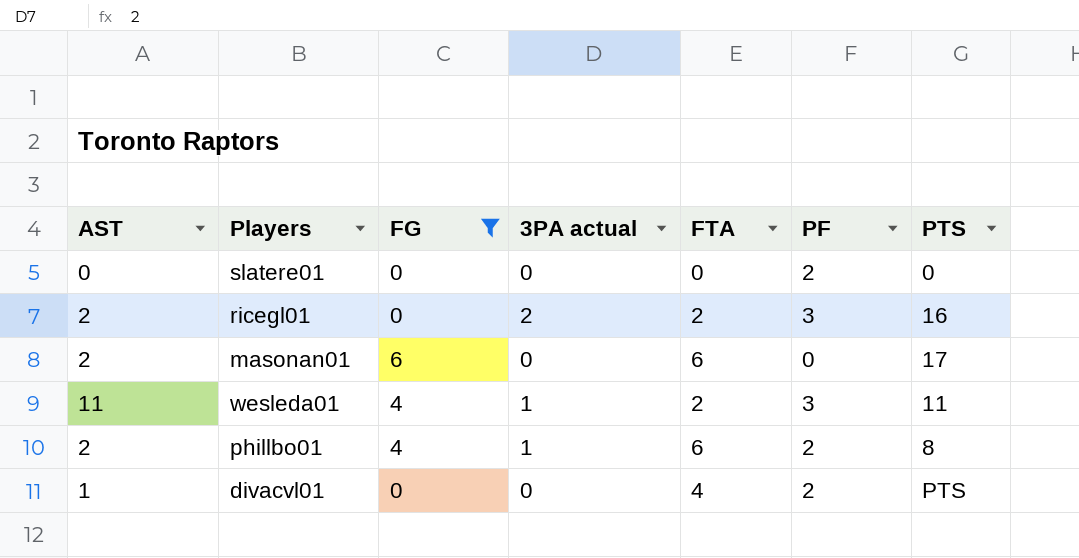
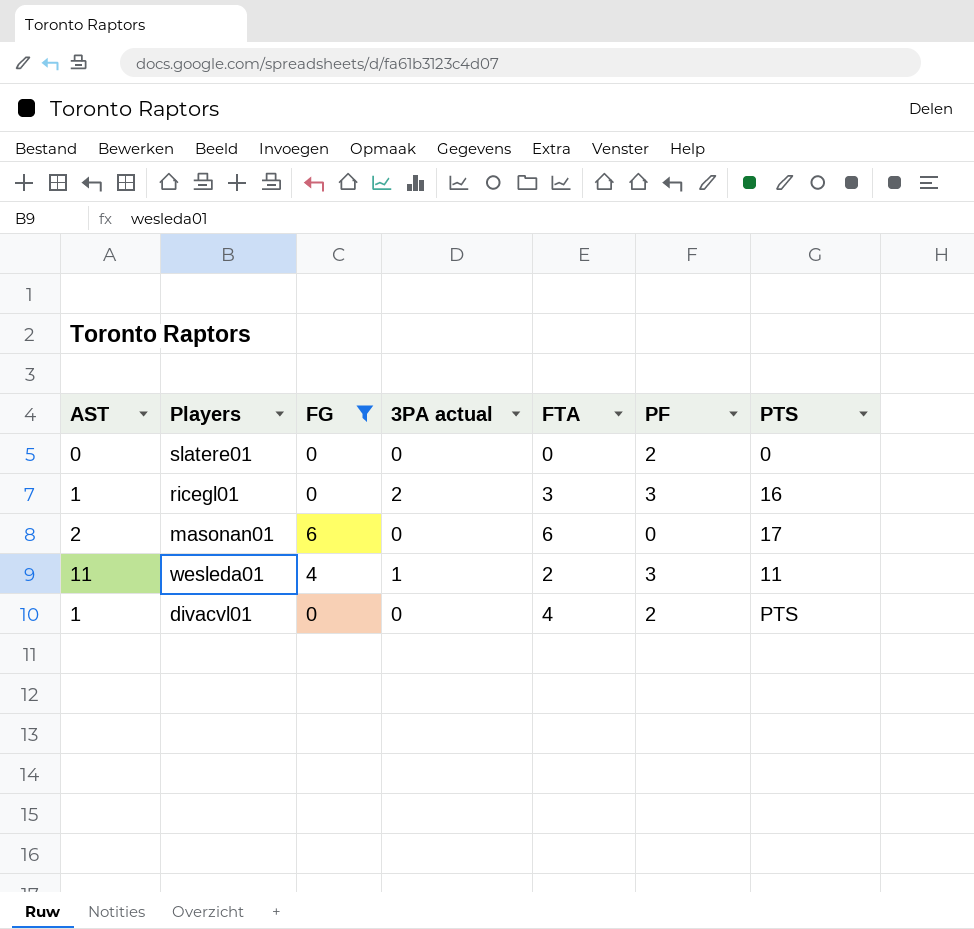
row phillbo01: 2 | 4 | 1 | 6 | 2 | 8 -> none
ricegl01 | AST: 2 -> 1
ricegl01 | FTA: 2 -> 3

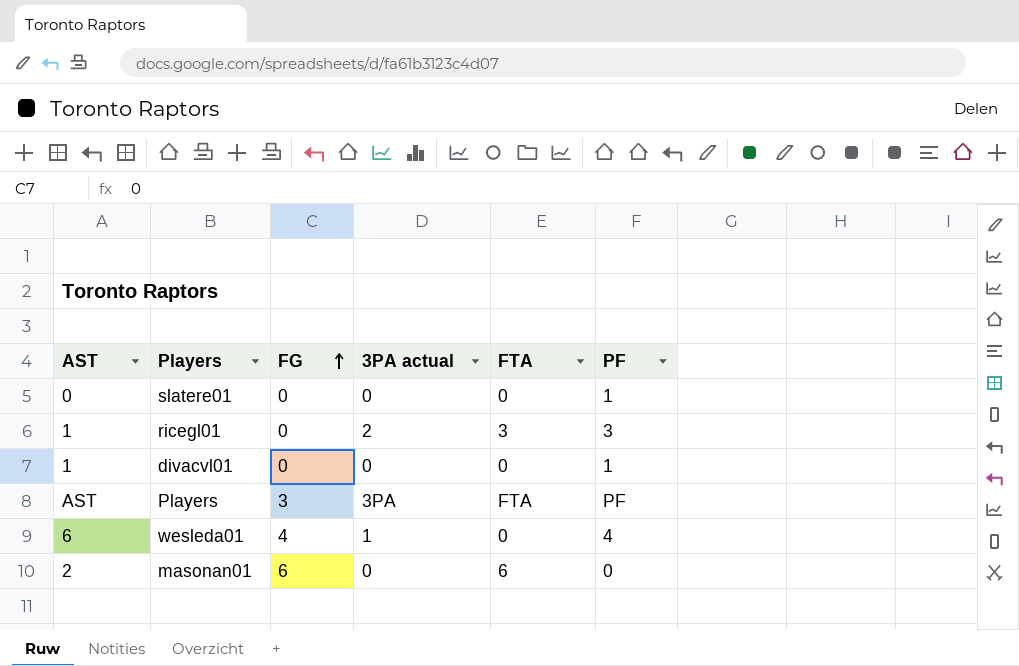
filter: FG != 3 -> none
row order: none -> FG ascending
column PTS | position: 7 -> none
slatere01 | PF: 2 -> 1
divacvl01 | FTA: 4 -> 0
divacvl01 | PF: 2 -> 1
wesleda01 | AST: 11 -> 6
wesleda01 | FTA: 2 -> 0
wesleda01 | PF: 3 -> 4

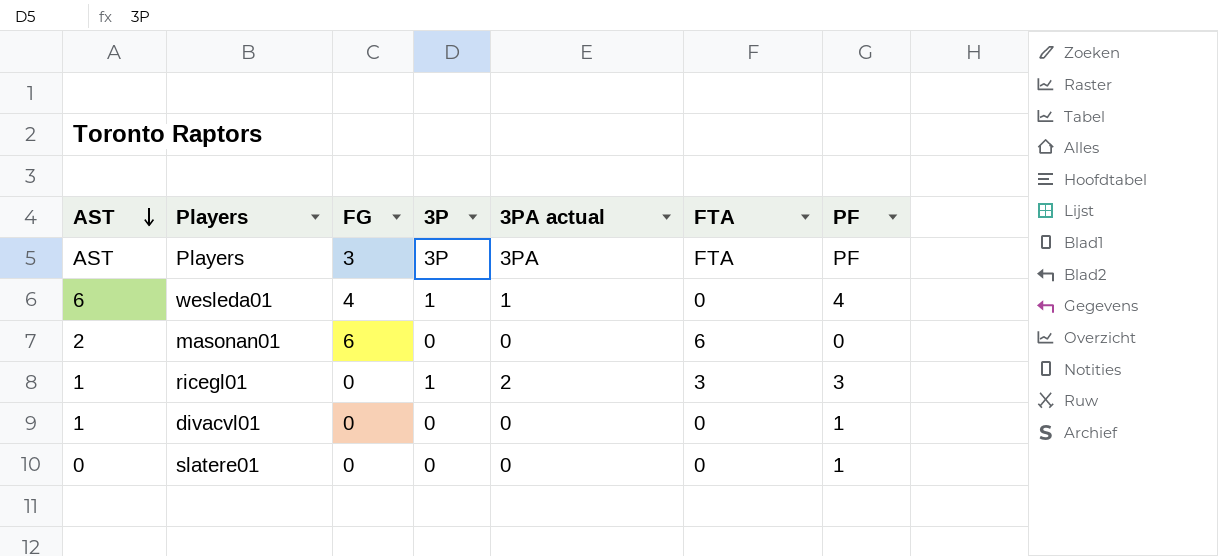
row order: FG ascending -> AST descending
column 3P | position: none -> 4

